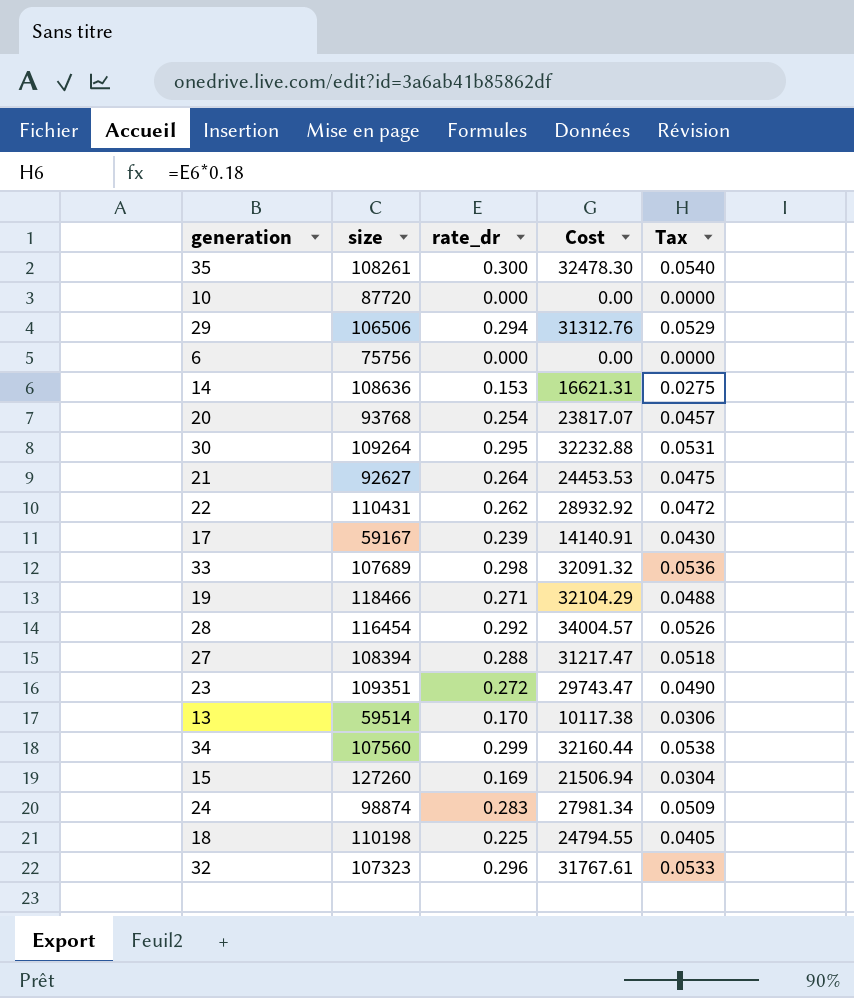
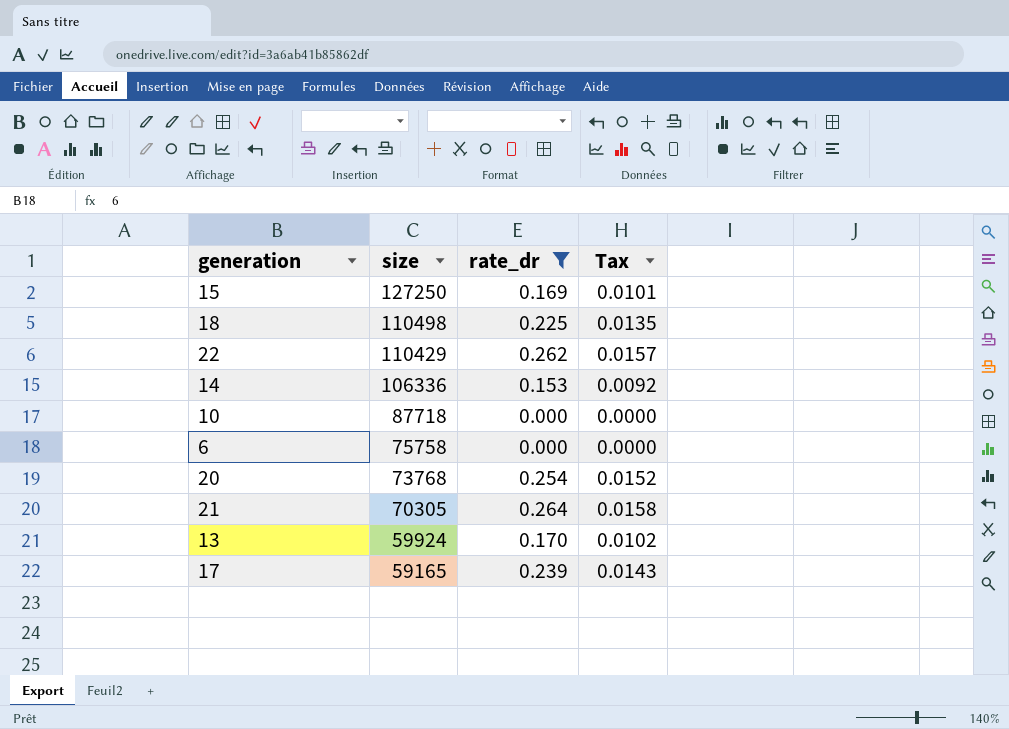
filter: none -> rate_dr <= 0.264
row order: none -> size descending
column Cost | formula: [size] * [rate_dr] -> none
column Tax | formula: [rate_dr] * 0.18 -> [rate_dr] * 0.06
15 | size: 127260 -> 127250
18 | size: 110198 -> 110498
22 | size: 110431 -> 110429
14 | size: 108636 -> 106336
10 | size: 87720 -> 87718
6 | size: 75756 -> 75758
20 | size: 93768 -> 73768
21 | size: 92627 -> 70305
13 | size: 59514 -> 59924
17 | size: 59167 -> 59165

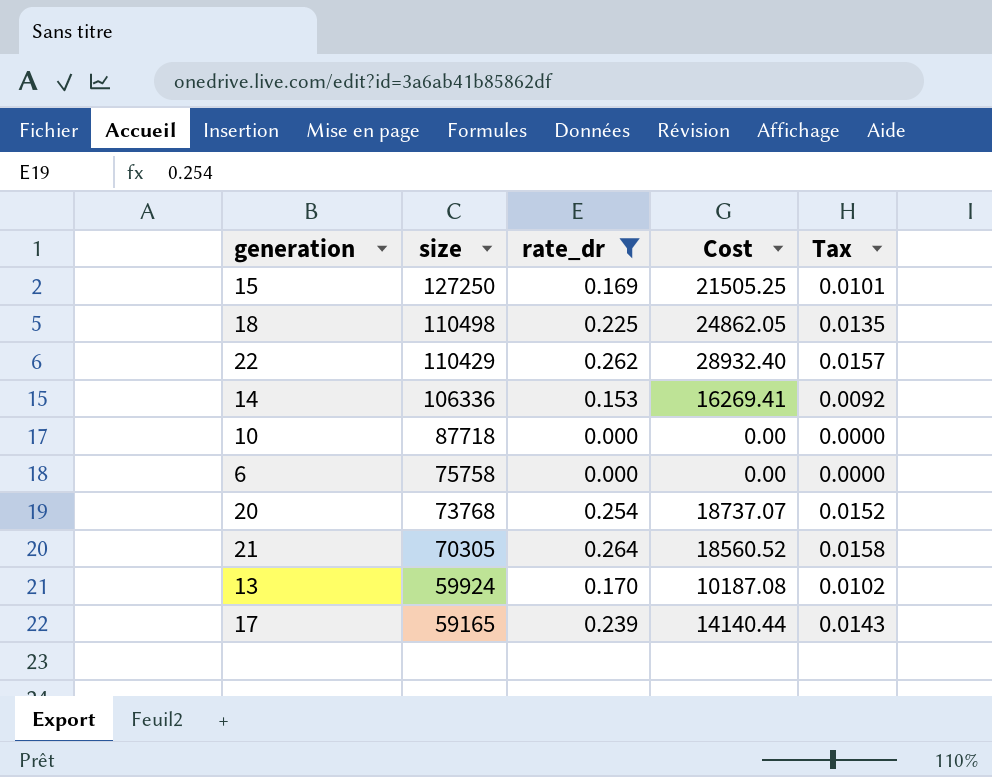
column Cost | formula: none -> [size] * [rate_dr]

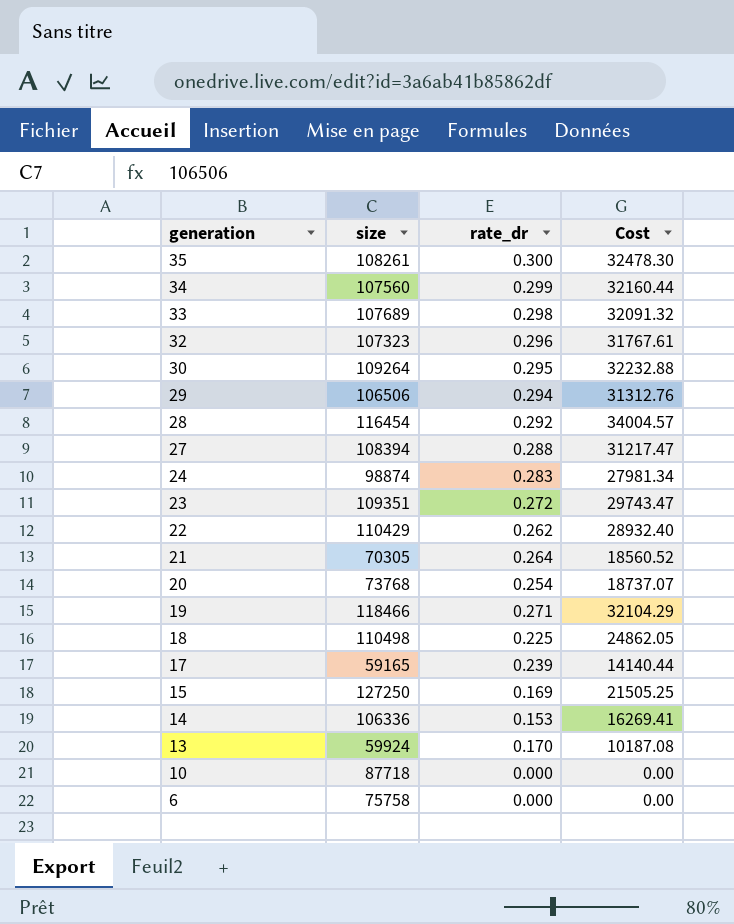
filter: rate_dr <= 0.264 -> none
row order: size descending -> generation descending
column Tax | formula: [rate_dr] * 0.06 -> none

